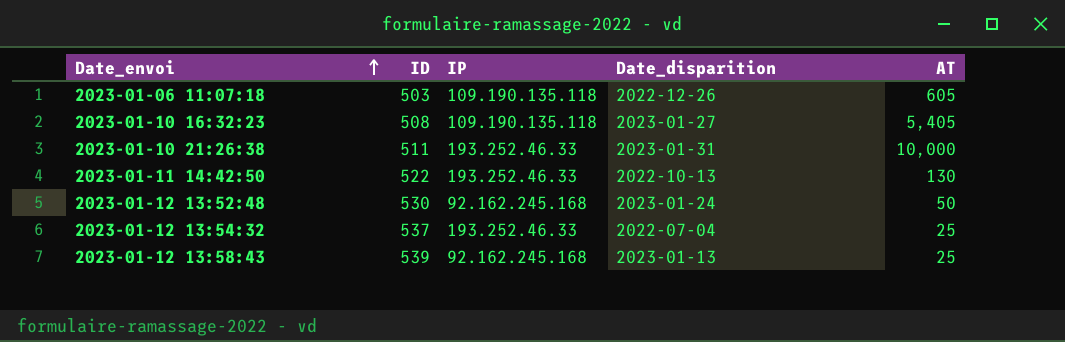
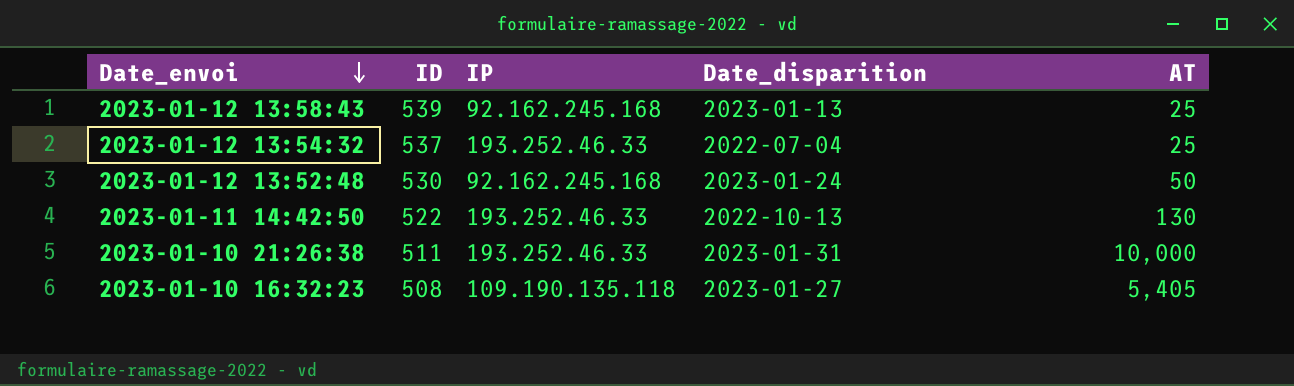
row order: Date_envoi ascending -> Date_envoi descending
row 2023-01-06 11:07:18: 503 | 109.190.135.118 | 2022-12-26 | 605 -> none

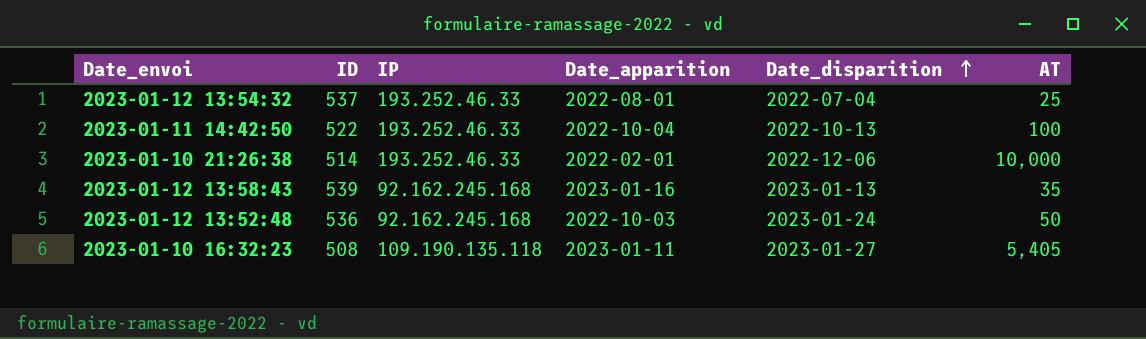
row order: Date_envoi descending -> Date_disparition ascending
column Date_apparition | position: none -> 4
2023-01-11 14:42:50 | AT: 130 -> 100
2023-01-10 21:26:38 | ID: 511 -> 514
2023-01-10 21:26:38 | Date_disparition: 2023-01-31 -> 2022-12-06
2023-01-12 13:58:43 | AT: 25 -> 35
2023-01-12 13:52:48 | ID: 530 -> 536

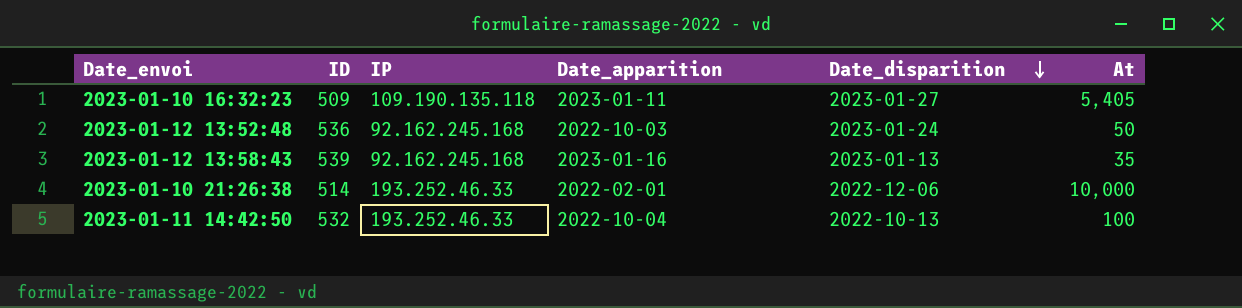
row order: Date_disparition ascending -> Date_disparition descending
column name: AT -> At
row 2023-01-12 13:54:32: 537 | 193.252.46.33 | 2022-08-01 | 2022-07-04 | 25 -> none
2023-01-10 16:32:23 | ID: 508 -> 509
2023-01-11 14:42:50 | ID: 522 -> 532

